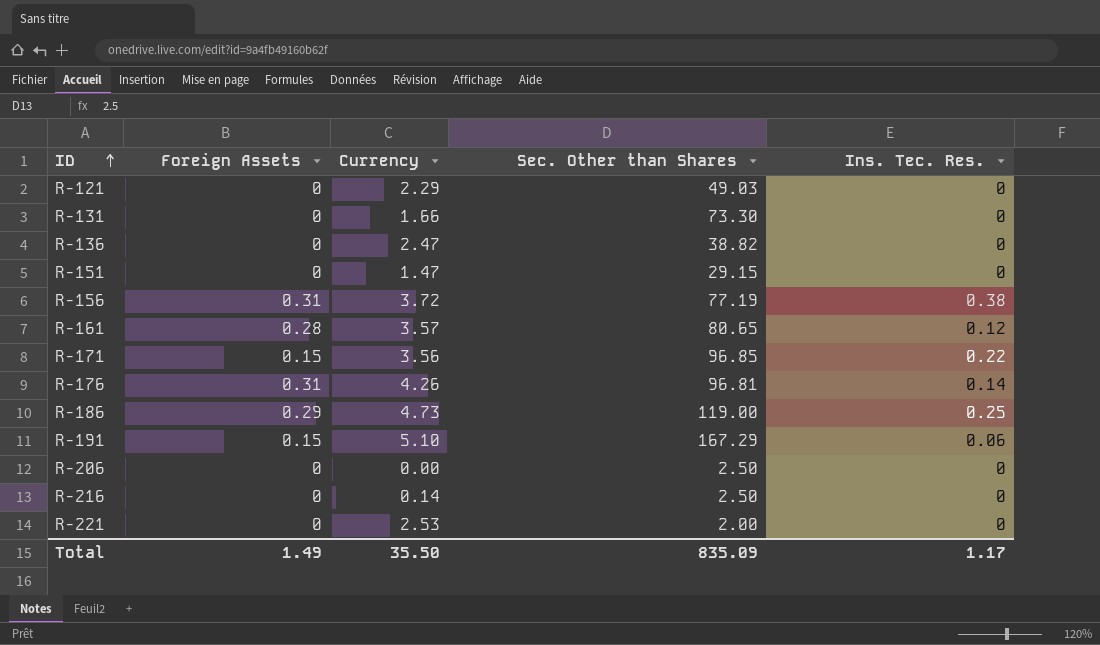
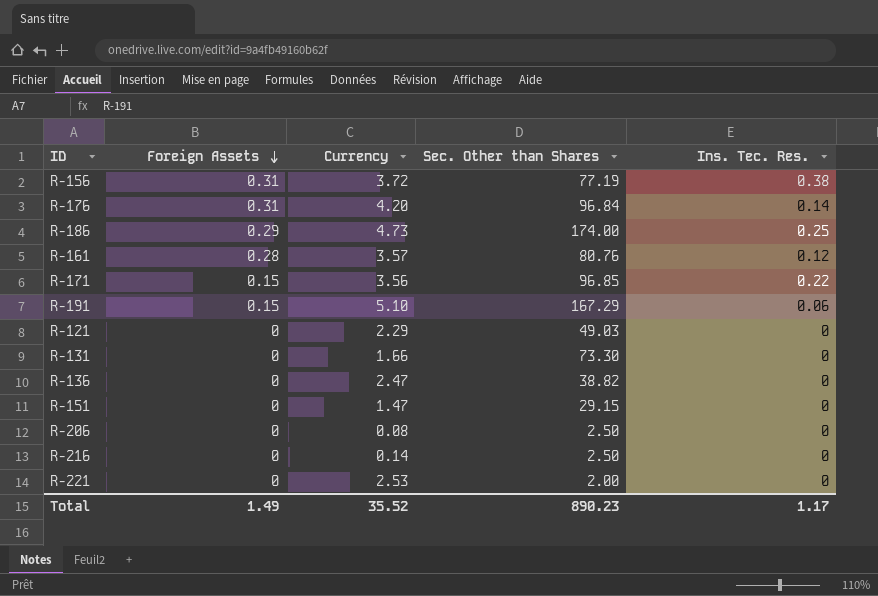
row order: ID ascending -> Foreign Assets descending
R-176 | Currency: 4.26 -> 4.20
R-176 | Sec. Other than Shares: 96.81 -> 96.84
R-186 | Sec. Other than Shares: 119.00 -> 174.00
R-161 | Sec. Other than Shares: 80.65 -> 80.76
R-206 | Currency: 0.00 -> 0.08
Total | Currency: 35.50 -> 35.52
Total | Sec. Other than Shares: 835.09 -> 890.23

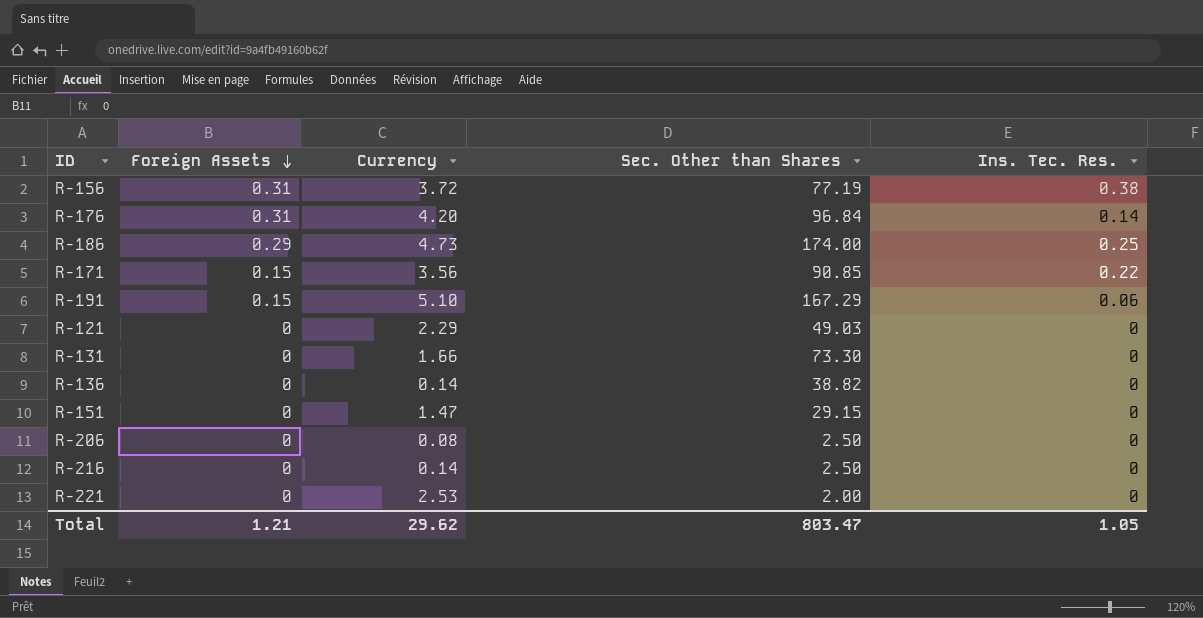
row R-161: 0.28 | 3.57 | 80.76 | 0.12 -> none
R-171 | Sec. Other than Shares: 96.85 -> 90.85
R-136 | Currency: 2.47 -> 0.14
Total | Foreign Assets: 1.49 -> 1.21
Total | Currency: 35.52 -> 29.62
Total | Sec. Other than Shares: 890.23 -> 803.47
Total | Ins. Tec. Res.: 1.17 -> 1.05

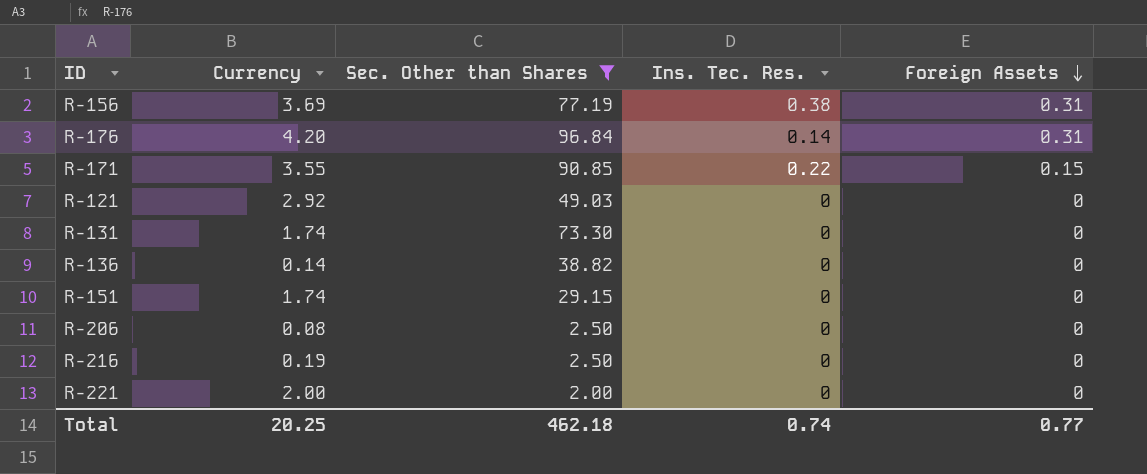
filter: none -> Sec. Other than Shares <= 96.84
column Foreign Assets | position: 2 -> 5
R-156 | Currency: 3.72 -> 3.69
R-171 | Currency: 3.56 -> 3.55
R-121 | Currency: 2.29 -> 2.92
R-131 | Currency: 1.66 -> 1.74
R-151 | Currency: 1.47 -> 1.74
R-216 | Currency: 0.14 -> 0.19
R-221 | Currency: 2.53 -> 2.00
Total | Currency: 29.62 -> 20.25
Total | Sec. Other than Shares: 803.47 -> 462.18
Total | Ins. Tec. Res.: 1.05 -> 0.74
Total | Foreign Assets: 1.21 -> 0.77

